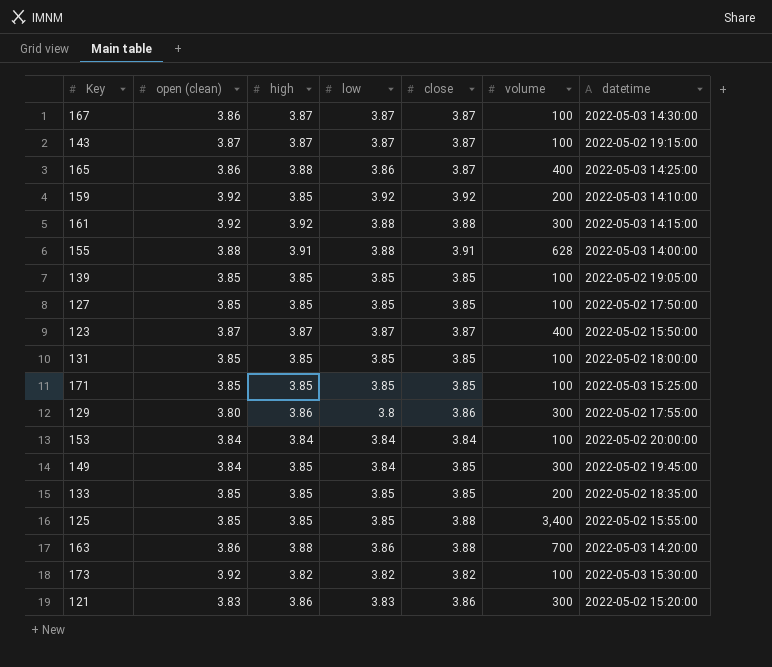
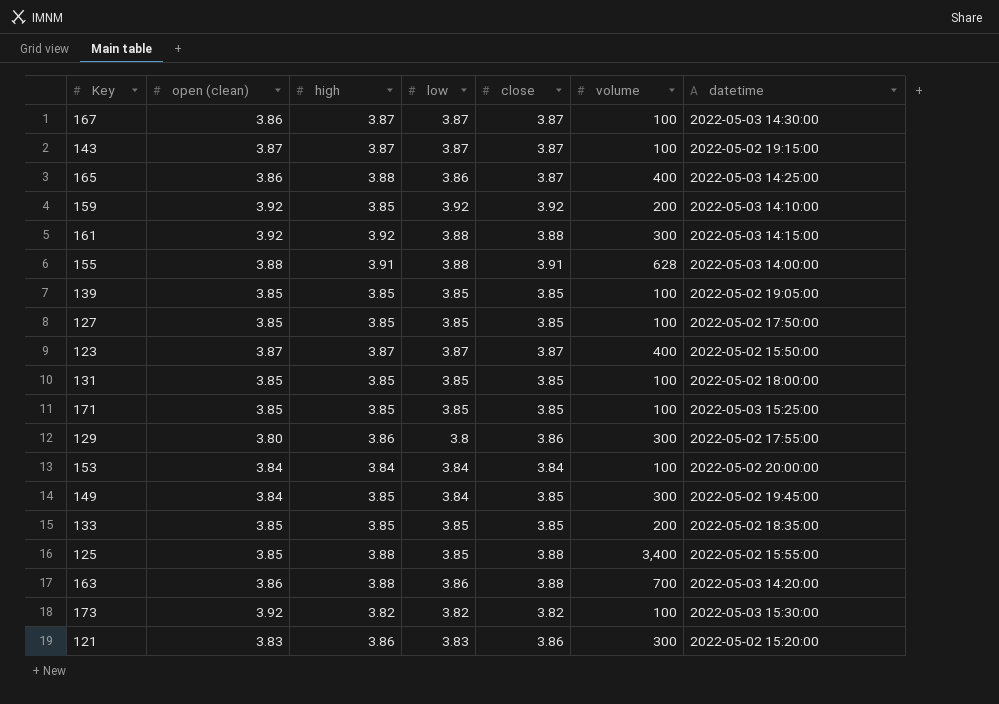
125 | high: 3.85 -> 3.88

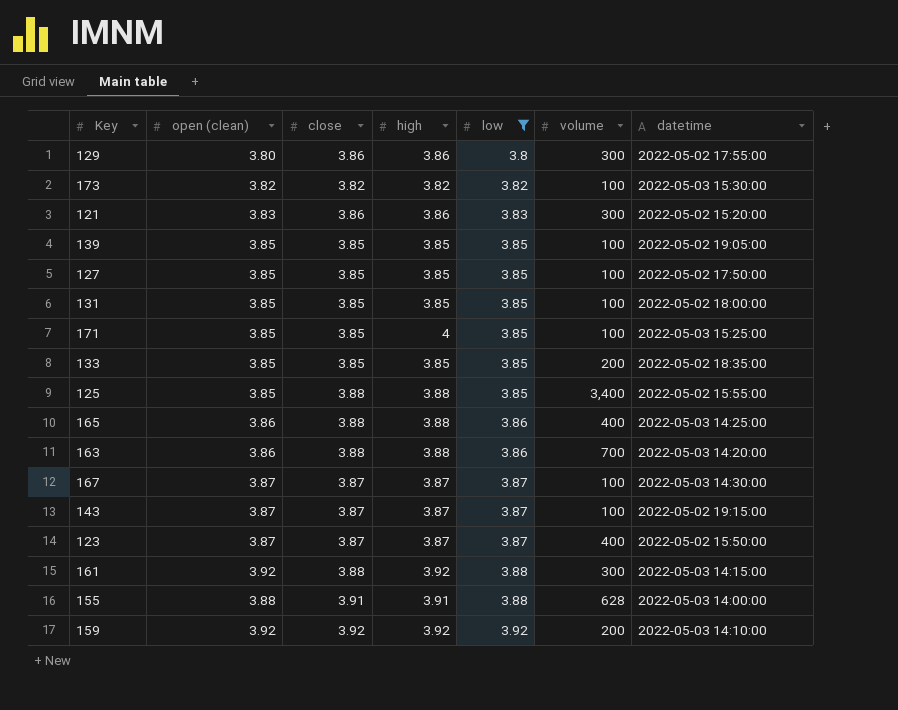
filter: none -> low != 3.84
row order: none -> low ascending
column close | position: 5 -> 3
173 | open (clean): 3.92 -> 3.82
171 | high: 3.85 -> 4
165 | close: 3.87 -> 3.88
167 | open (clean): 3.86 -> 3.87
159 | high: 3.85 -> 3.92

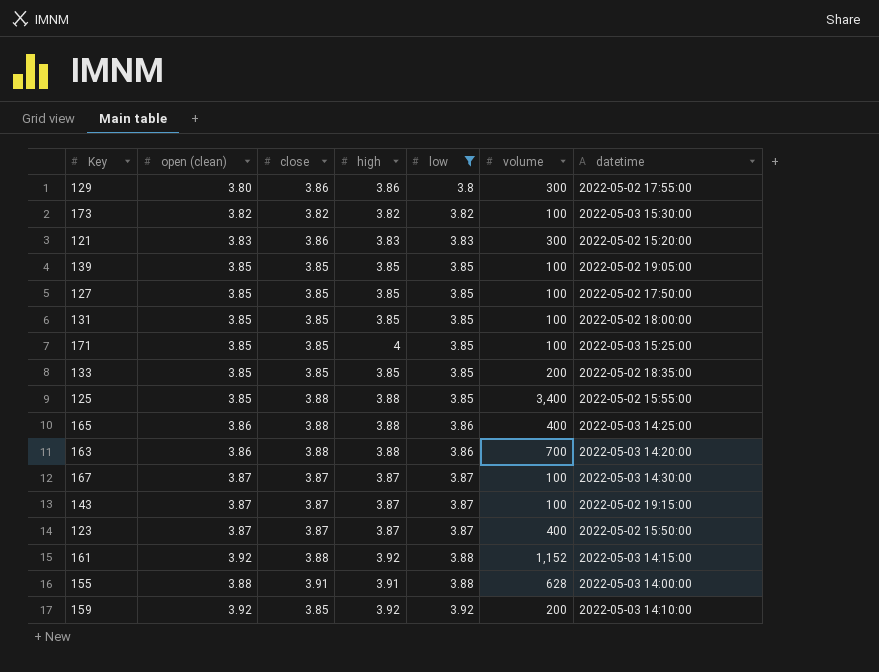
121 | high: 3.86 -> 3.83
161 | volume: 300 -> 1,152
159 | close: 3.92 -> 3.85

